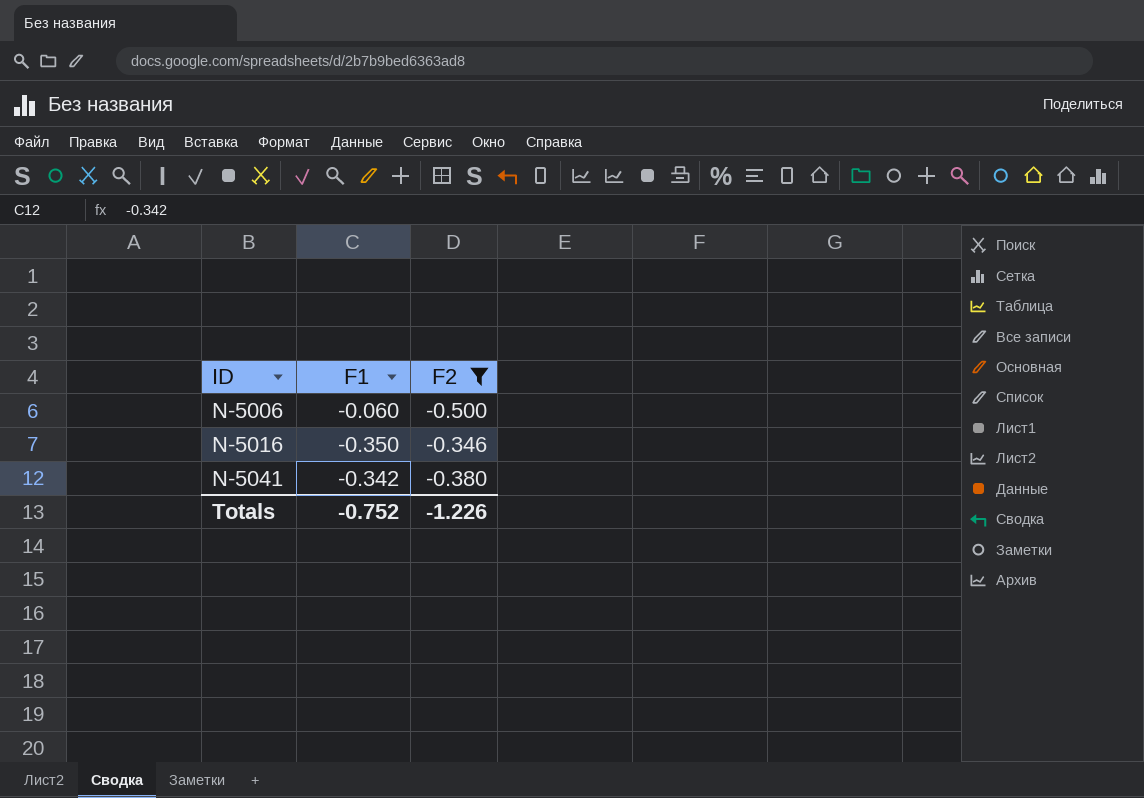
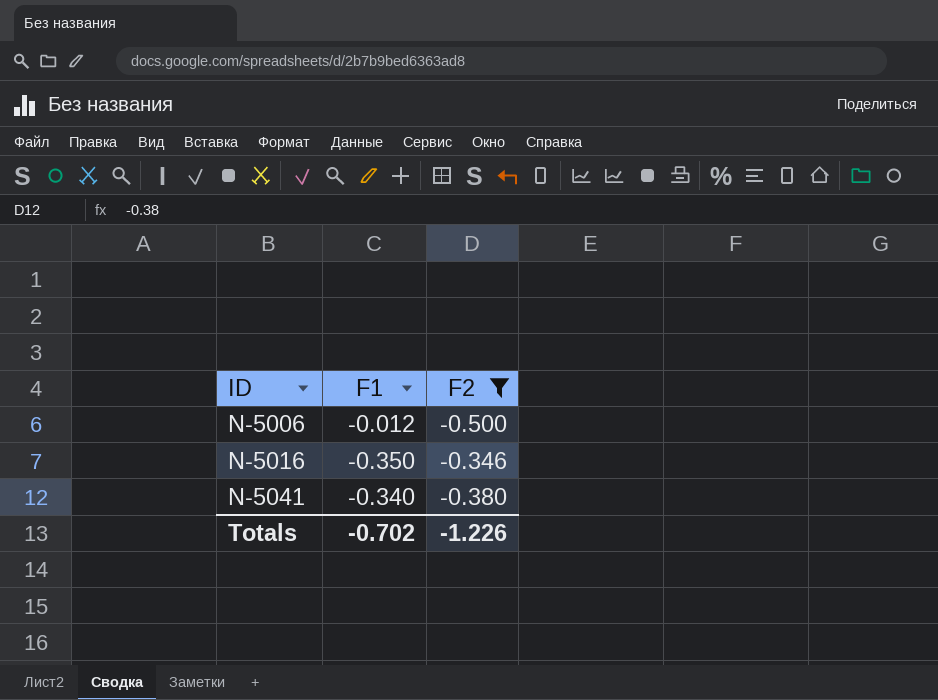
N-5006 | F1: -0.060 -> -0.012
N-5041 | F1: -0.342 -> -0.340
Totals | F1: -0.752 -> -0.702

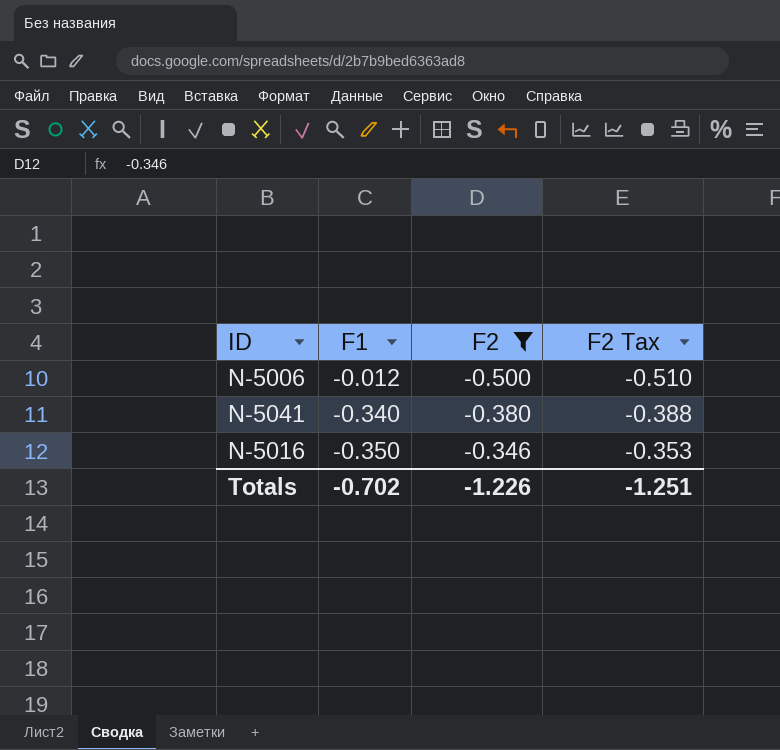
row order: ID ascending -> F1 descending
column F2 Tax | formula: none -> [F2] * 1.02

